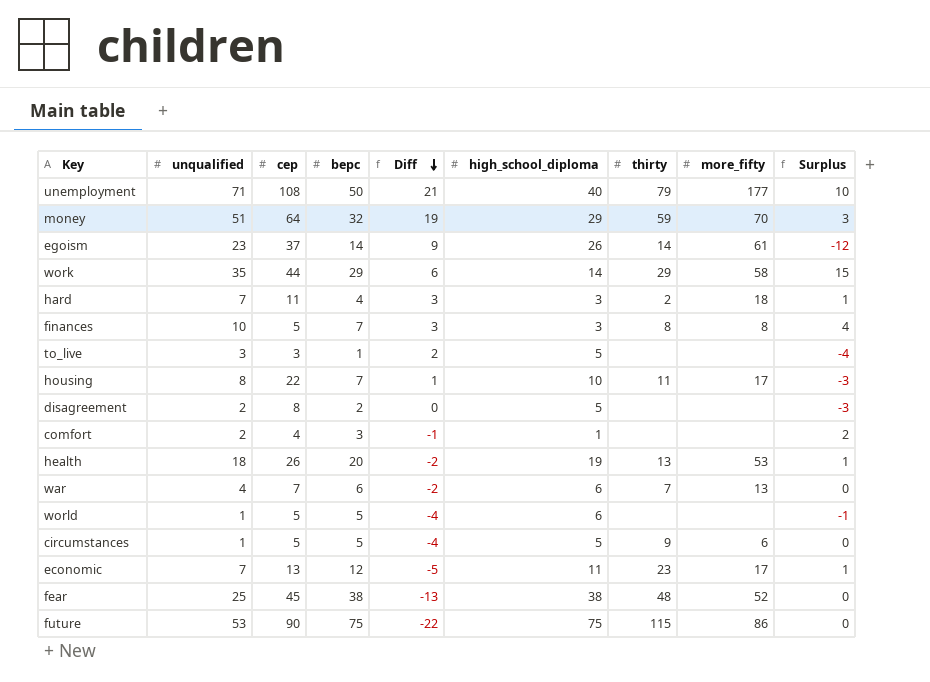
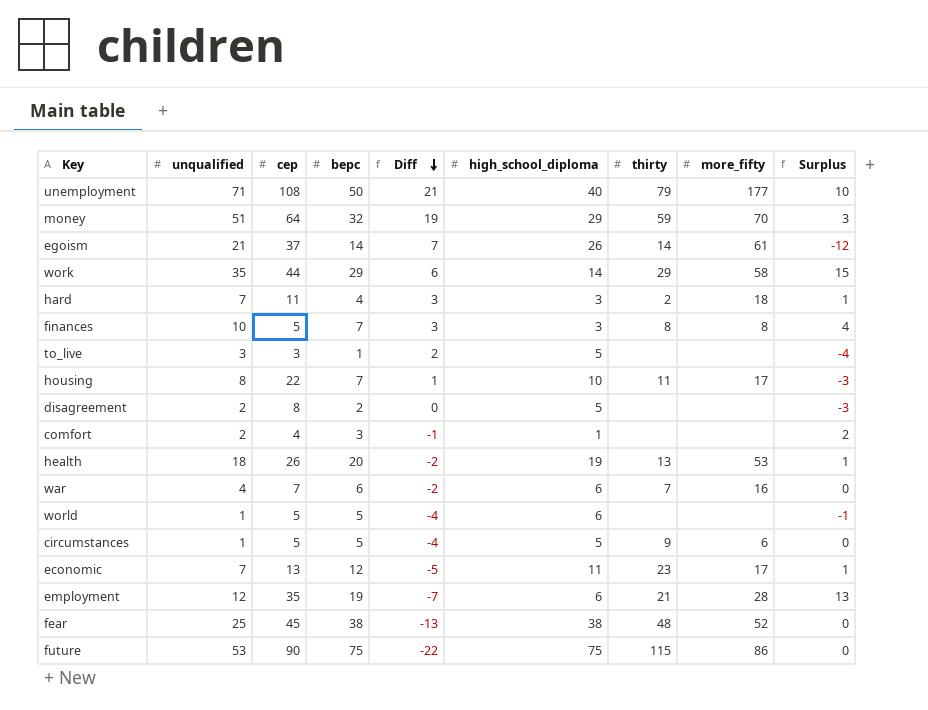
egoism | unqualified: 23 -> 21
egoism | Diff: 9 -> 7
war | more_fifty: 13 -> 16
row employment: none -> 12 | 35 | 19 | -7 | 6 | 21 | 28 | 13

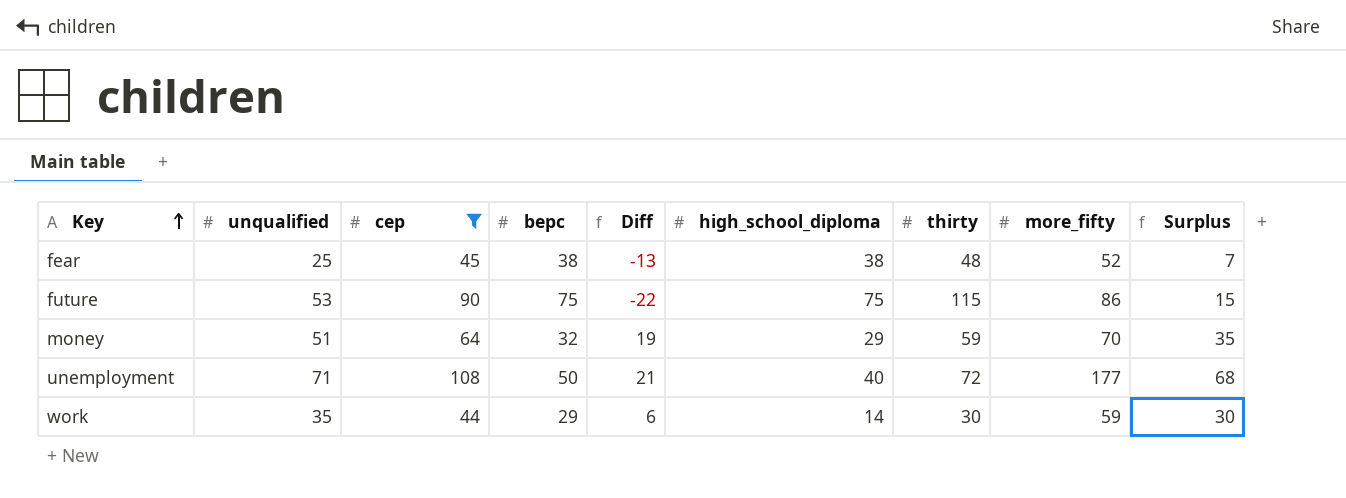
filter: none -> cep >= 44
row order: Diff descending -> Key ascending
column Surplus | formula: [bepc] - [high_school_diploma] -> [cep] - [high_school_diploma]
unemployment | thirty: 79 -> 72
work | thirty: 29 -> 30
work | more_fifty: 58 -> 59

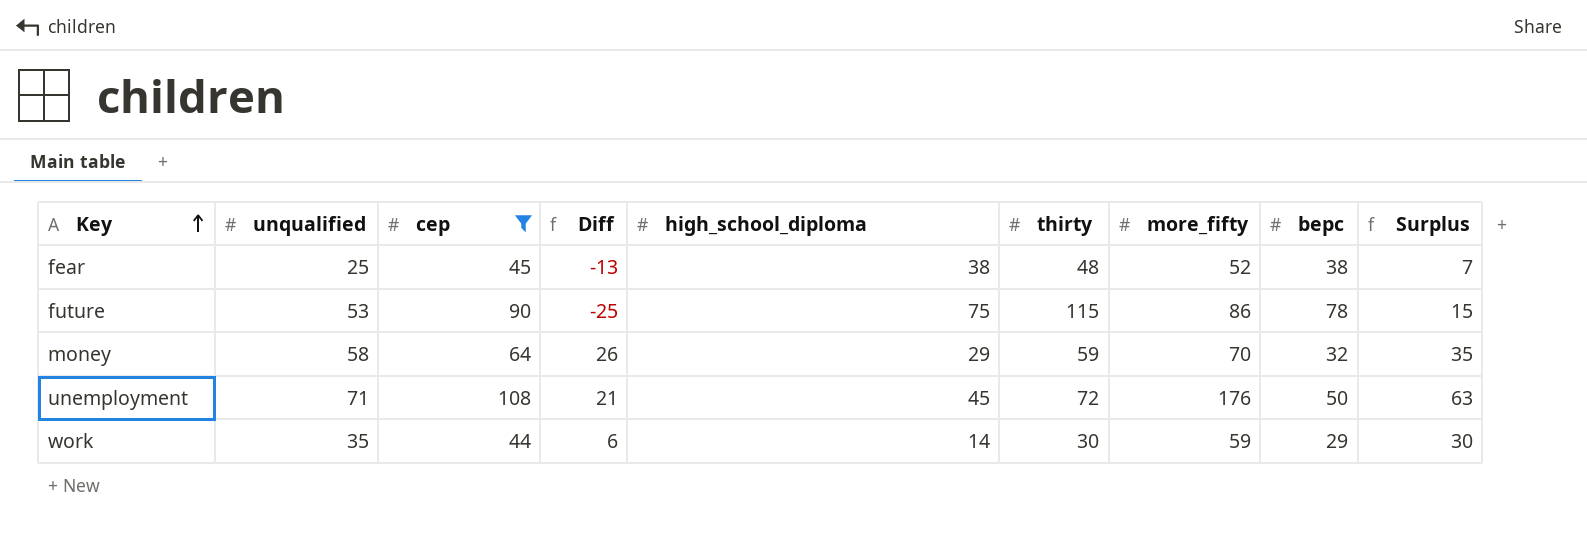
column bepc | position: 4 -> 8
future | Diff: -22 -> -25
future | bepc: 75 -> 78
money | unqualified: 51 -> 58
money | Diff: 19 -> 26
unemployment | high_school_diploma: 40 -> 45
unemployment | more_fifty: 177 -> 176
unemployment | Surplus: 68 -> 63

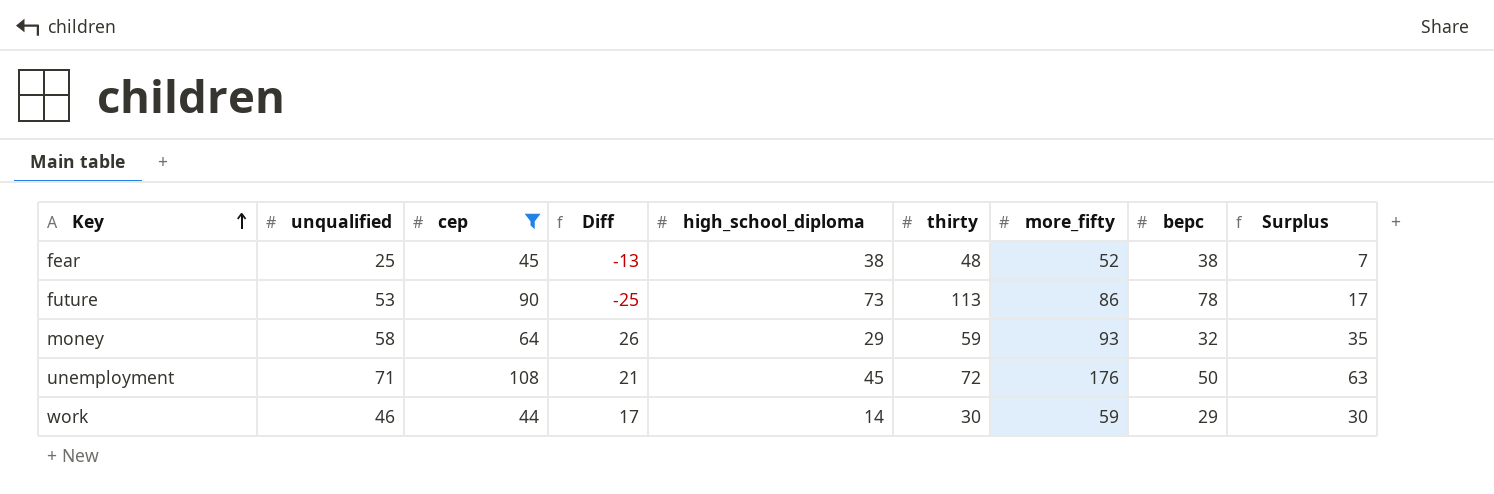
future | high_school_diploma: 75 -> 73
future | thirty: 115 -> 113
future | Surplus: 15 -> 17
money | more_fifty: 70 -> 93
work | unqualified: 35 -> 46
work | Diff: 6 -> 17

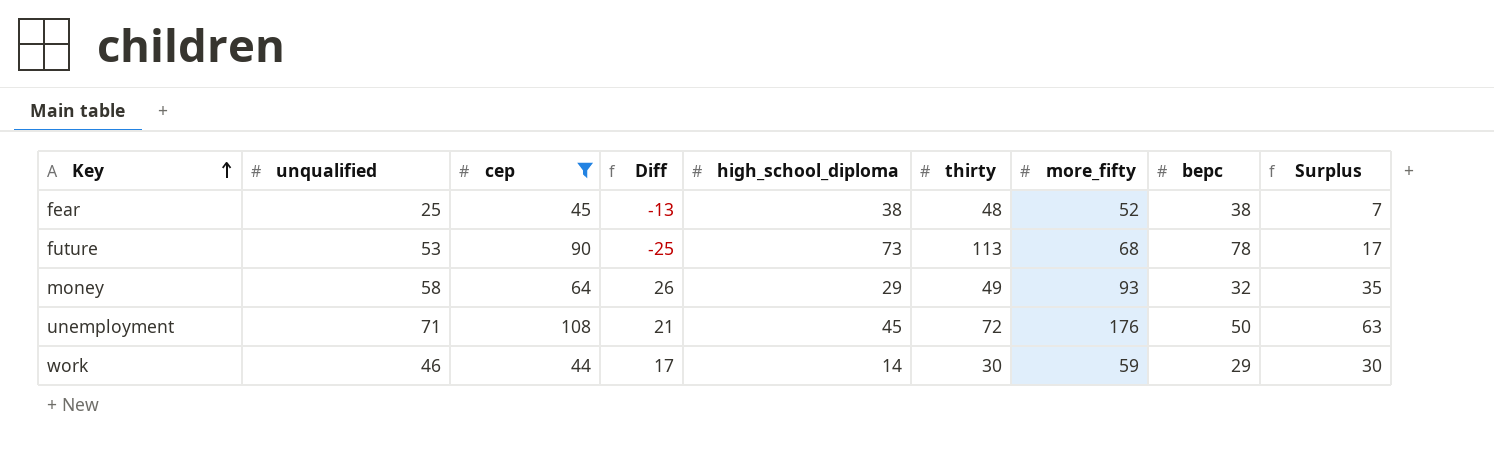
future | more_fifty: 86 -> 68
money | thirty: 59 -> 49

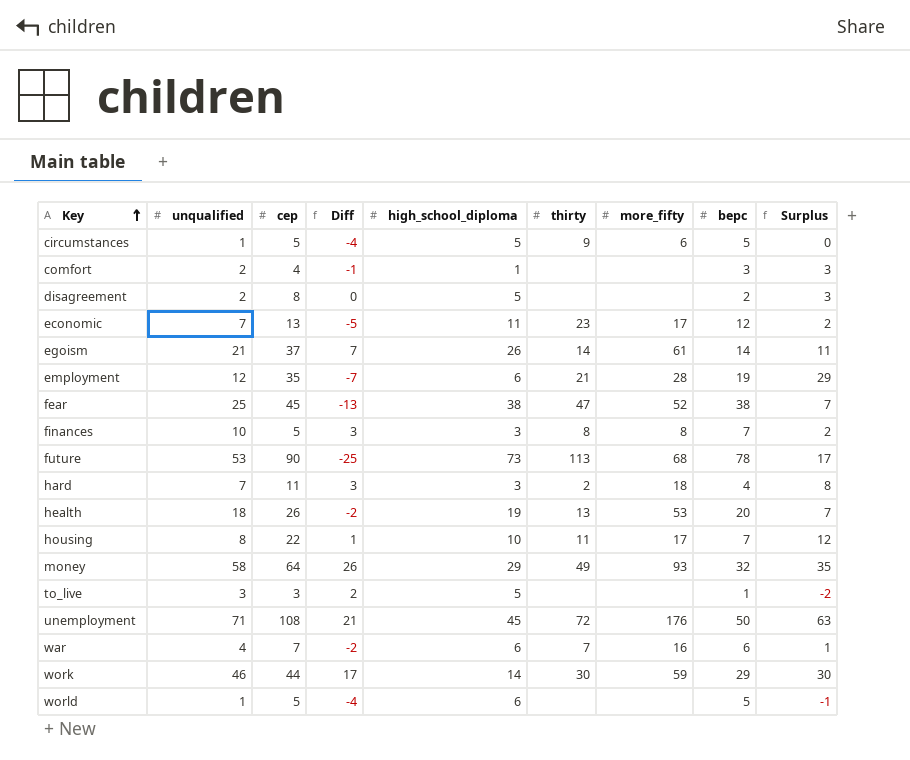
filter: cep >= 44 -> none
fear | thirty: 48 -> 47

